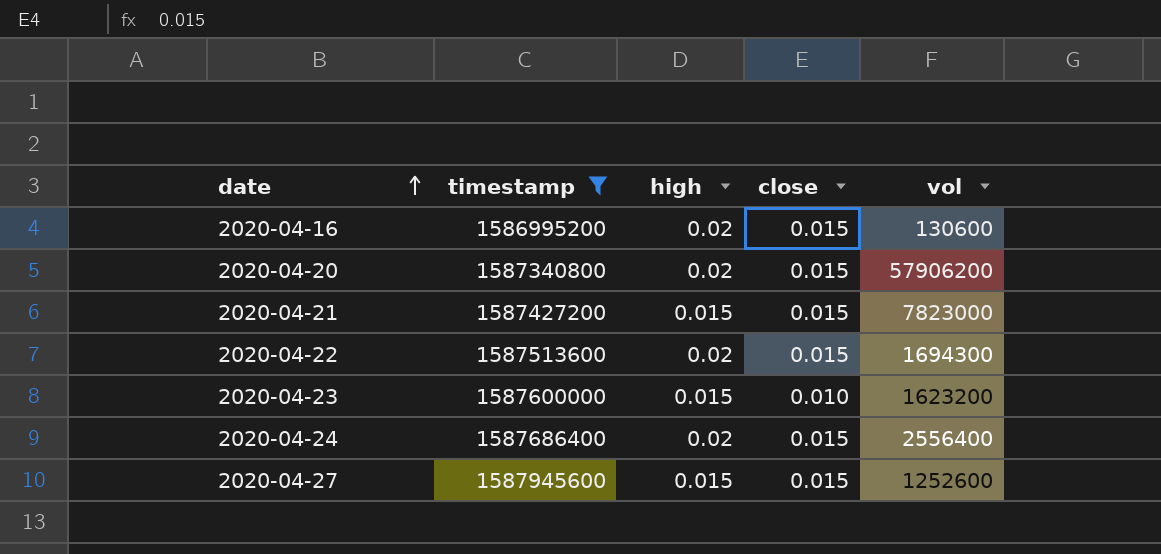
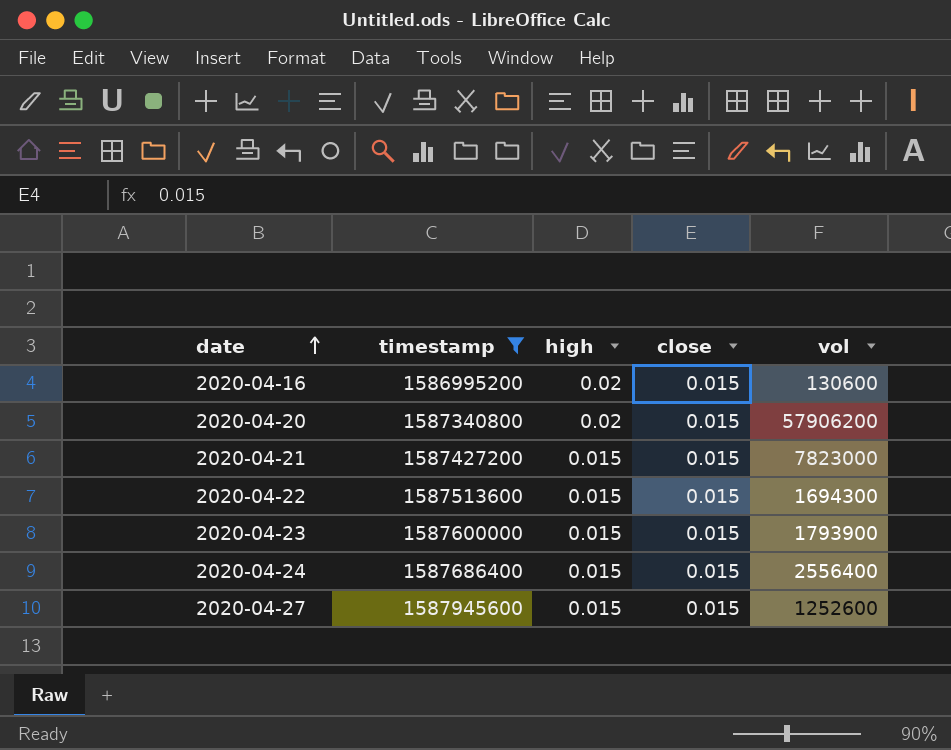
2020-04-22 | high: 0.02 -> 0.015
2020-04-23 | close: 0.010 -> 0.015
2020-04-23 | vol: 1623200 -> 1793900
2020-04-24 | high: 0.02 -> 0.015

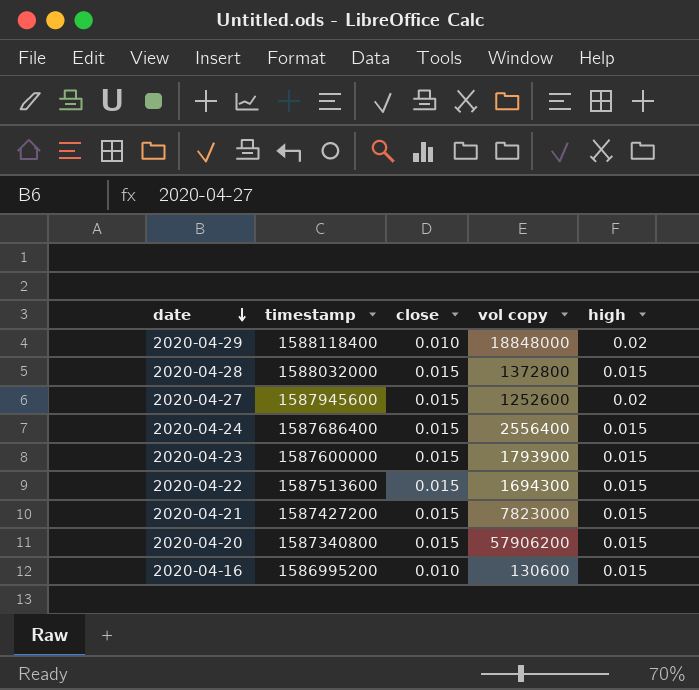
filter: timestamp <= 1587945600 -> none
row order: date ascending -> date descending
column name: vol -> vol copy
column high | position: 3 -> 5
2020-04-27 | high: 0.015 -> 0.02
2020-04-20 | high: 0.02 -> 0.015
2020-04-16 | close: 0.015 -> 0.010
2020-04-16 | high: 0.02 -> 0.015

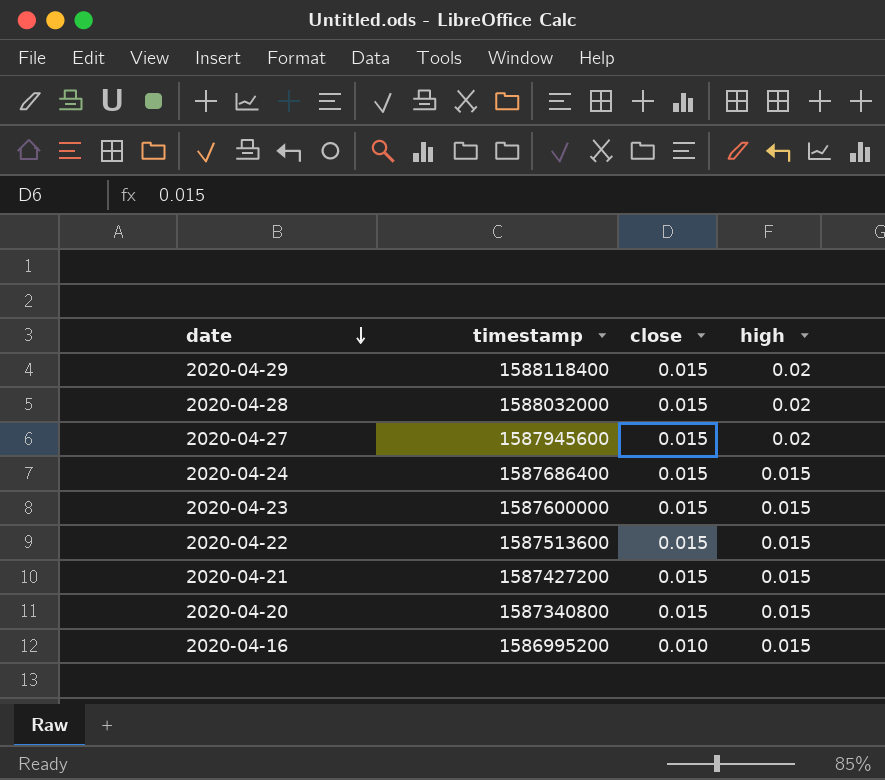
column vol copy | position: 4 -> none
2020-04-29 | close: 0.010 -> 0.015
2020-04-28 | high: 0.015 -> 0.02

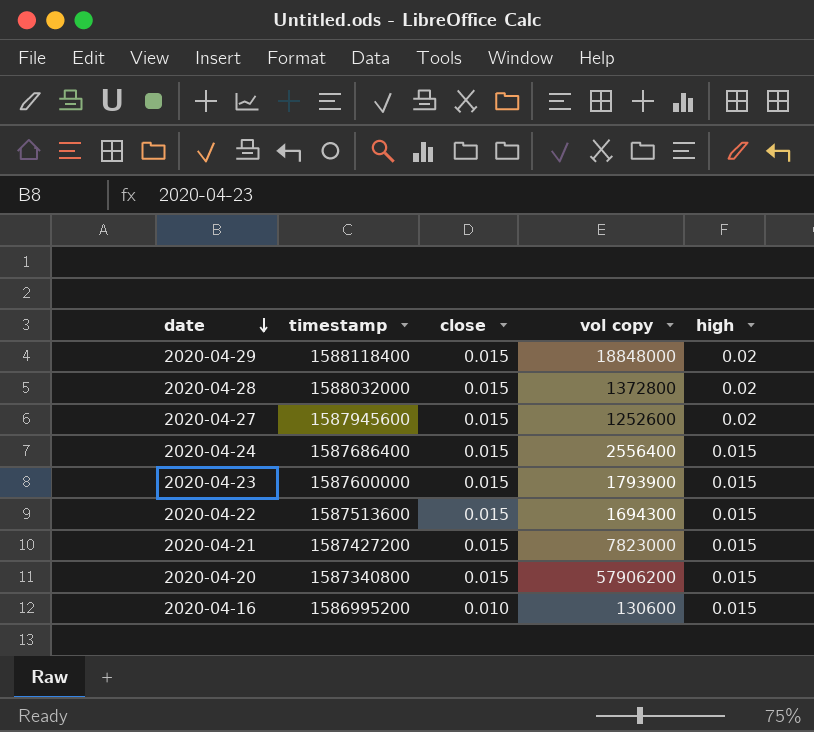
column vol copy | position: none -> 4

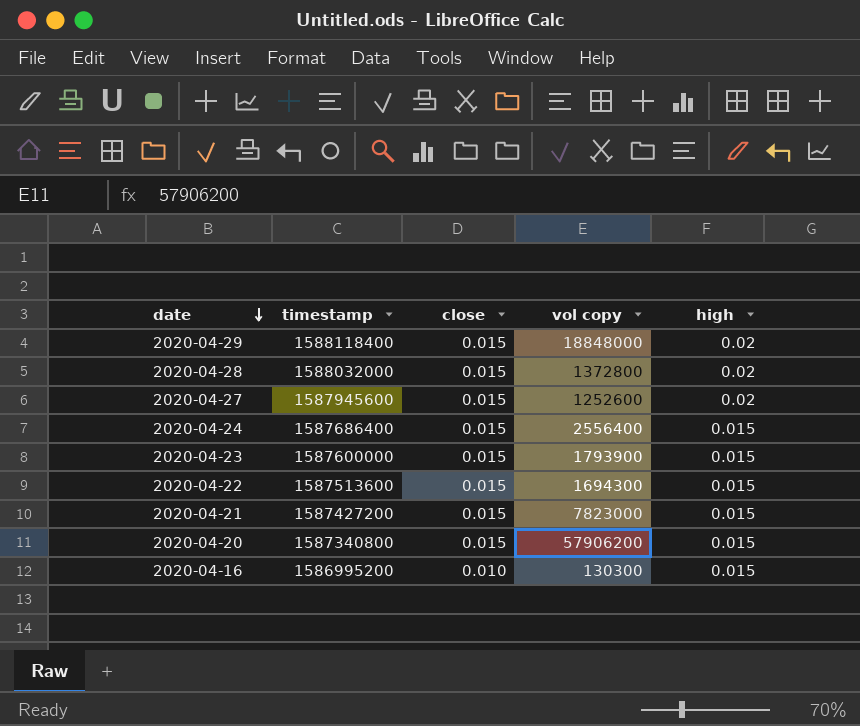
2020-04-16 | vol copy: 130600 -> 130300

